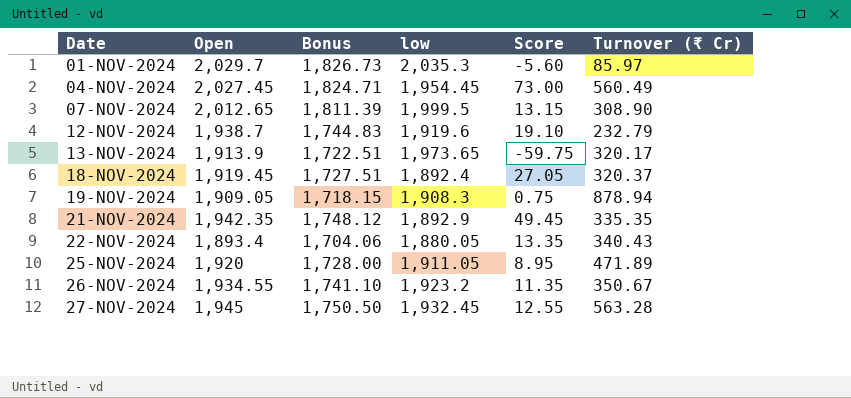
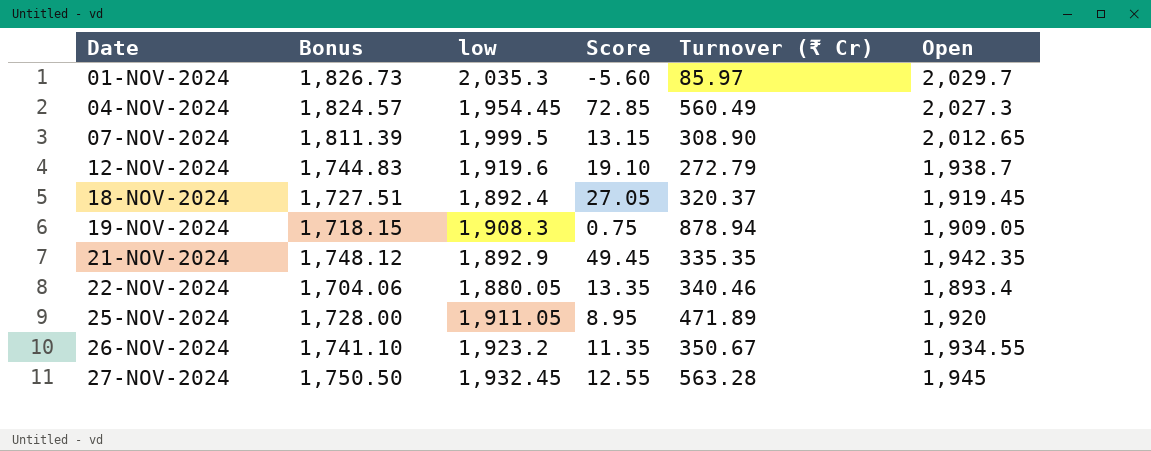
column Open | position: 2 -> 6
row 13-NOV-2024: 1,913.9 | 1,722.51 | 1,973.65 | -59.75 | 320.17 -> none
04-NOV-2024 | Bonus: 1,824.71 -> 1,824.57
04-NOV-2024 | Score: 73.00 -> 72.85
04-NOV-2024 | Open: 2,027.45 -> 2,027.3
12-NOV-2024 | Turnover (₹ Cr): 232.79 -> 272.79
22-NOV-2024 | Turnover (₹ Cr): 340.43 -> 340.46

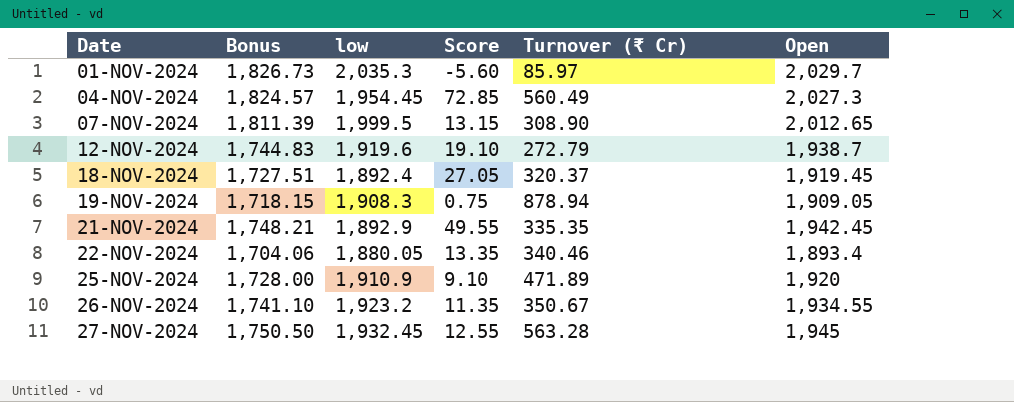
21-NOV-2024 | Bonus: 1,748.12 -> 1,748.21
21-NOV-2024 | Score: 49.45 -> 49.55
21-NOV-2024 | Open: 1,942.35 -> 1,942.45
25-NOV-2024 | low: 1,911.05 -> 1,910.9
25-NOV-2024 | Score: 8.95 -> 9.10

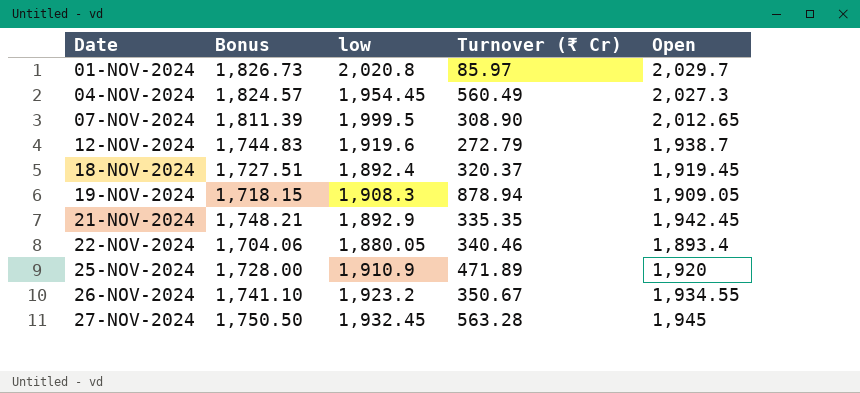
column Score | formula: [Open] - [low] -> none
01-NOV-2024 | low: 2,035.3 -> 2,020.8

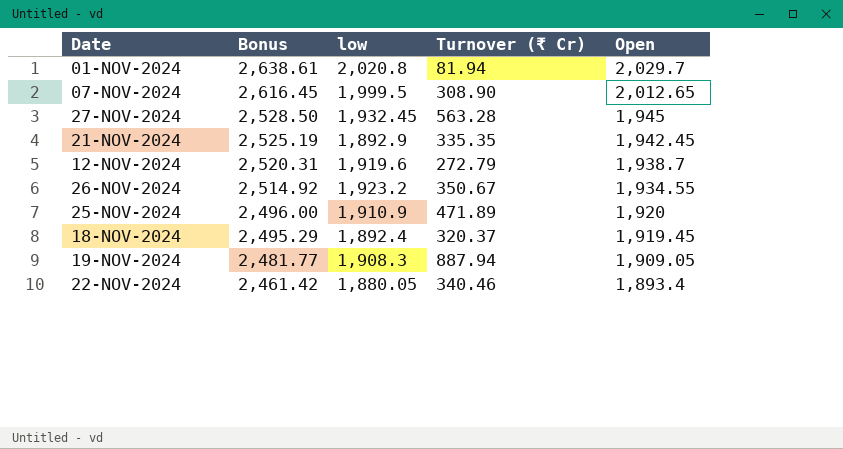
row order: Date ascending -> Bonus descending
column Bonus | formula: [Open] * 0.9 -> [Open] * 1.3
row 04-NOV-2024: 1,824.57 | 1,954.45 | 560.49 | 2,027.3 -> none
01-NOV-2024 | Turnover (₹ Cr): 85.97 -> 81.94
19-NOV-2024 | Turnover (₹ Cr): 878.94 -> 887.94

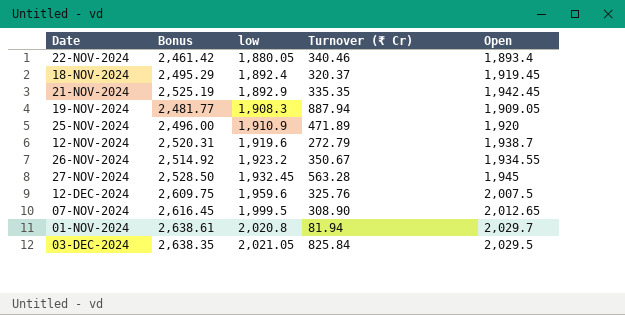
row order: Bonus descending -> low ascending
row 12-DEC-2024: none -> 2,609.75 | 1,959.6 | 325.76 | 2,007.5
row 03-DEC-2024: none -> 2,638.35 | 2,021.05 | 825.84 | 2,029.5

